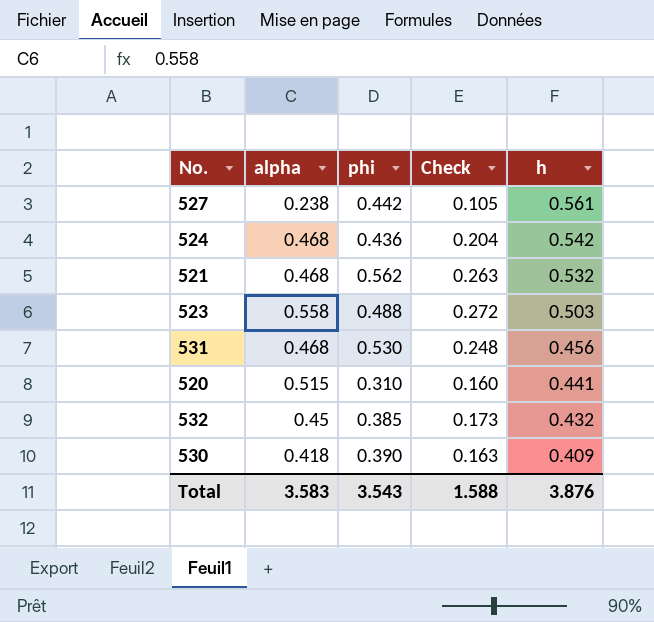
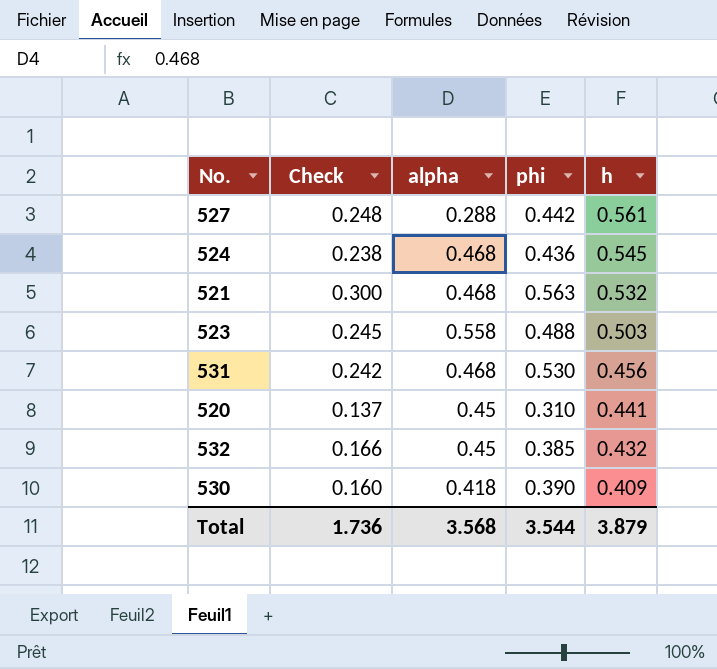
column Check | formula: [alpha] * [phi] -> [phi] * [h]
column Check | position: 4 -> 2
527 | alpha: 0.238 -> 0.288
524 | h: 0.542 -> 0.545
521 | phi: 0.562 -> 0.563
520 | alpha: 0.515 -> 0.45
Total | Check: 1.588 -> 1.736
Total | alpha: 3.583 -> 3.568
Total | phi: 3.543 -> 3.544
Total | h: 3.876 -> 3.879

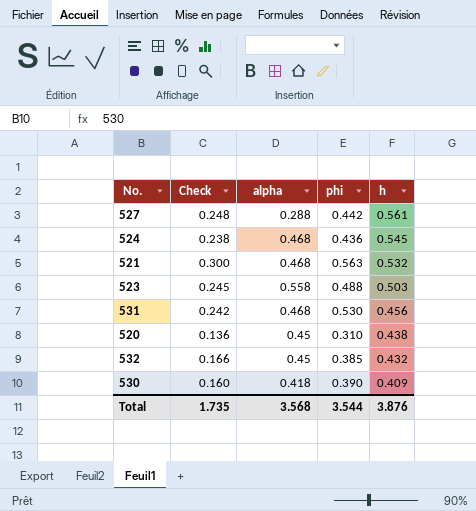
520 | Check: 0.137 -> 0.136
520 | h: 0.441 -> 0.438
Total | Check: 1.736 -> 1.735
Total | h: 3.879 -> 3.876

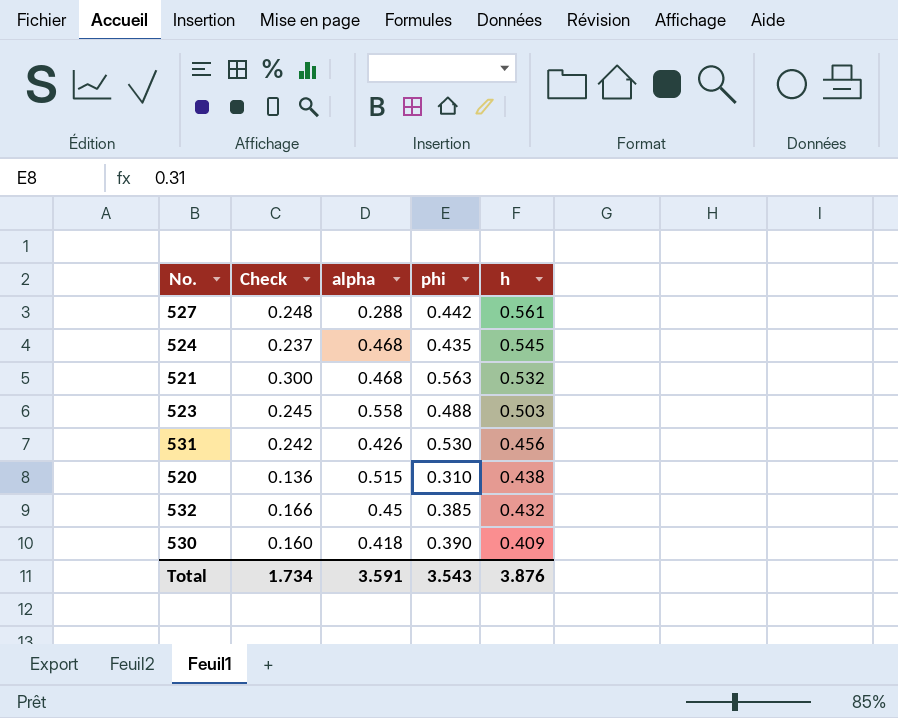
524 | Check: 0.238 -> 0.237
524 | phi: 0.436 -> 0.435
531 | alpha: 0.468 -> 0.426
520 | alpha: 0.45 -> 0.515
Total | Check: 1.735 -> 1.734
Total | alpha: 3.568 -> 3.591
Total | phi: 3.544 -> 3.543

